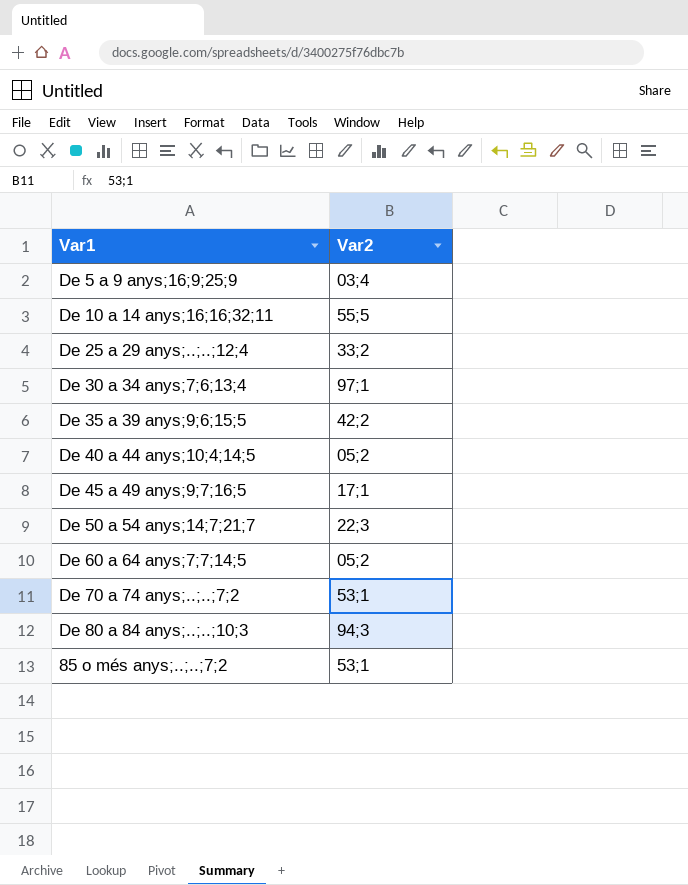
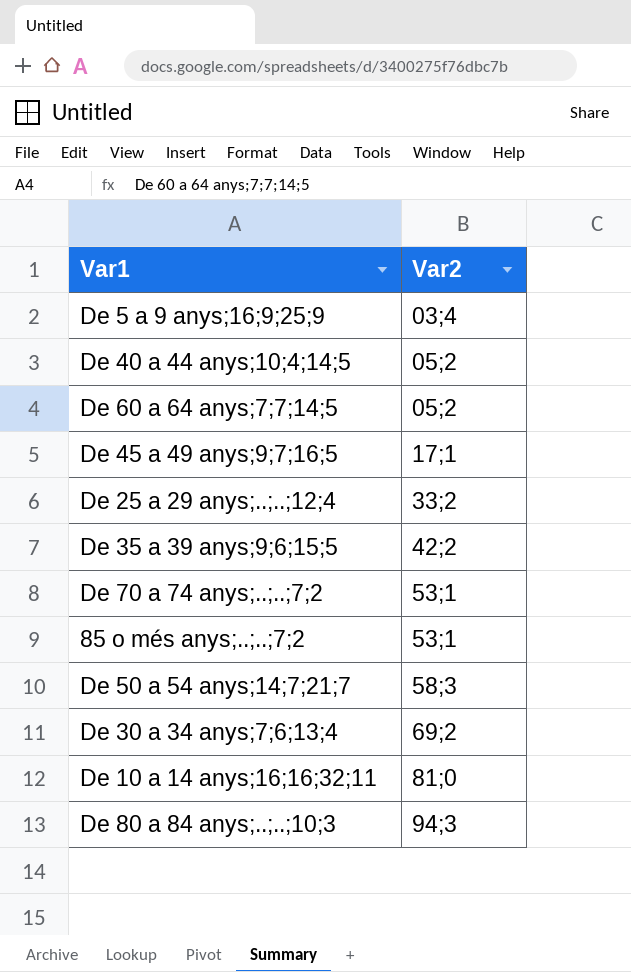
row order: none -> Var2 ascending
De 50 a 54 anys;14;7;21;7 | Var2: 22;3 -> 58;3
De 30 a 34 anys;7;6;13;4 | Var2: 97;1 -> 69;2
De 10 a 14 anys;16;16;32;11 | Var2: 55;5 -> 81;0

